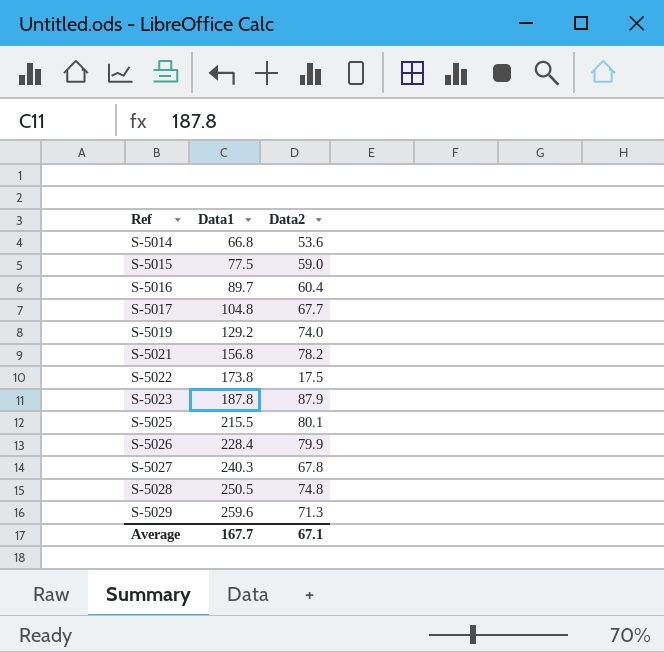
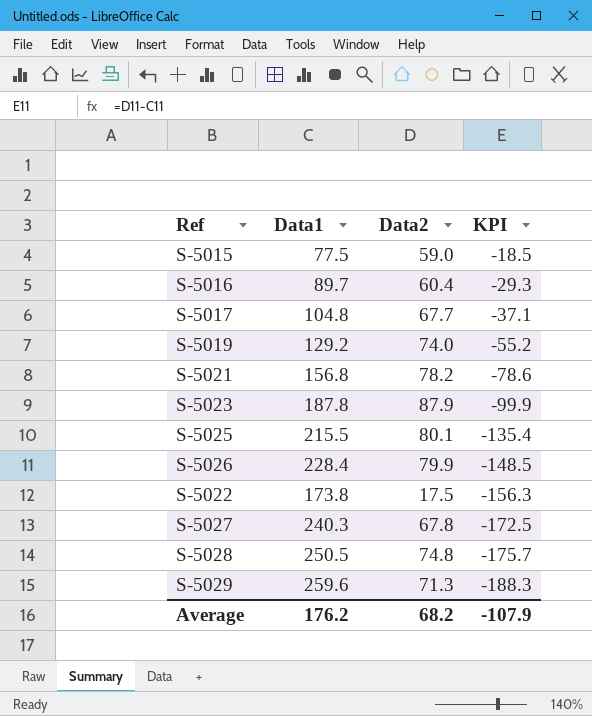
row order: Ref ascending -> KPI descending
column KPI | formula: none -> [Data2] - [Data1]
row S-5014: 66.8 | 53.6 -> none
Average | Data1: 167.7 -> 176.2
Average | Data2: 67.1 -> 68.2

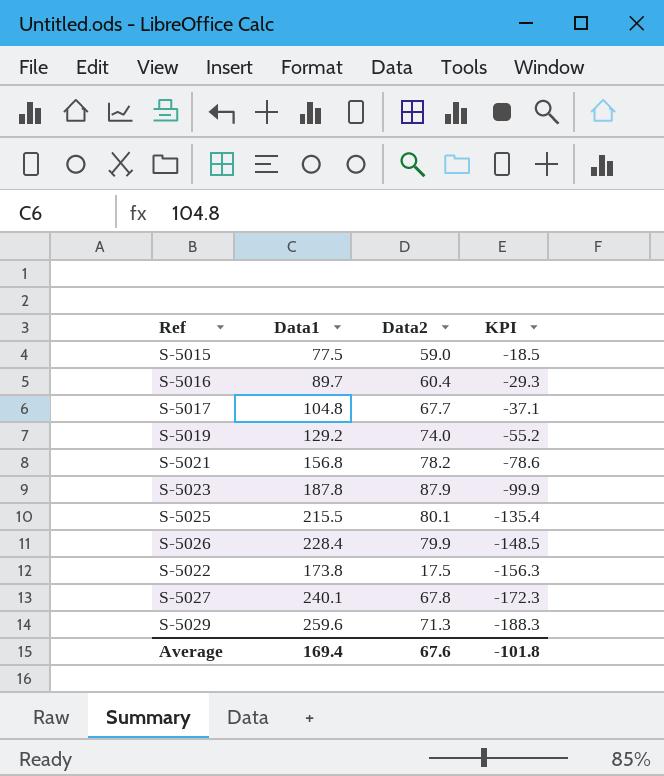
row S-5028: 250.5 | 74.8 | -175.7 -> none
S-5027 | Data1: 240.3 -> 240.1
S-5027 | KPI: -172.5 -> -172.3
Average | Data1: 176.2 -> 169.4
Average | Data2: 68.2 -> 67.6
Average | KPI: -107.9 -> -101.8

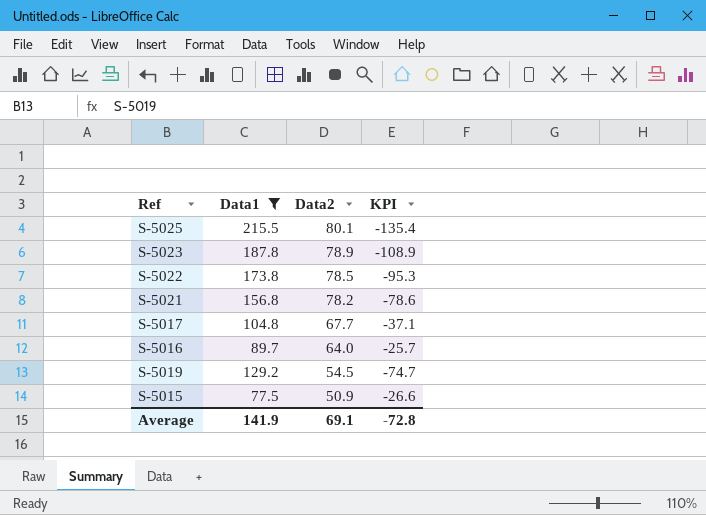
filter: none -> Data1 <= 215.5
row order: KPI descending -> Data2 descending
S-5023 | Data2: 87.9 -> 78.9
S-5023 | KPI: -99.9 -> -108.9
S-5022 | Data2: 17.5 -> 78.5
S-5022 | KPI: -156.3 -> -95.3
S-5016 | Data2: 60.4 -> 64.0
S-5016 | KPI: -29.3 -> -25.7
S-5019 | Data2: 74.0 -> 54.5
S-5019 | KPI: -55.2 -> -74.7
S-5015 | Data2: 59.0 -> 50.9
S-5015 | KPI: -18.5 -> -26.6
Average | Data1: 169.4 -> 141.9
Average | Data2: 67.6 -> 69.1
Average | KPI: -101.8 -> -72.8

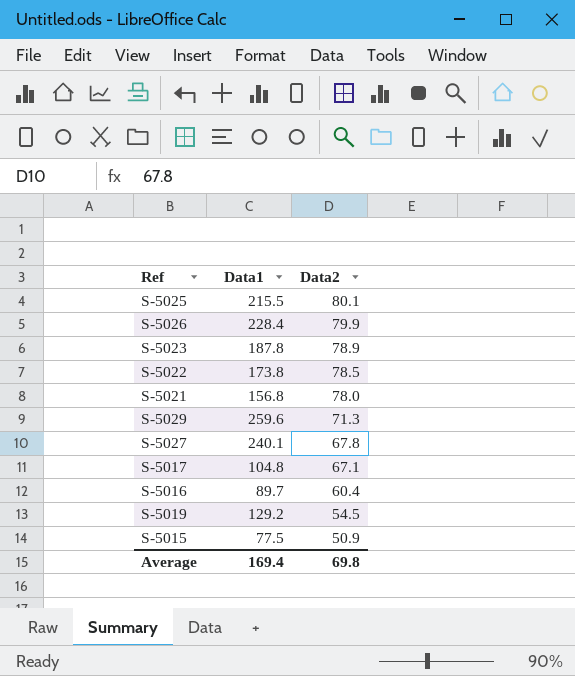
filter: Data1 <= 215.5 -> none
column KPI | formula: [Data2] - [Data1] -> none
S-5021 | Data2: 78.2 -> 78.0
S-5017 | Data2: 67.7 -> 67.1
S-5016 | Data2: 64.0 -> 60.4
Average | Data1: 141.9 -> 169.4
Average | Data2: 69.1 -> 69.8

